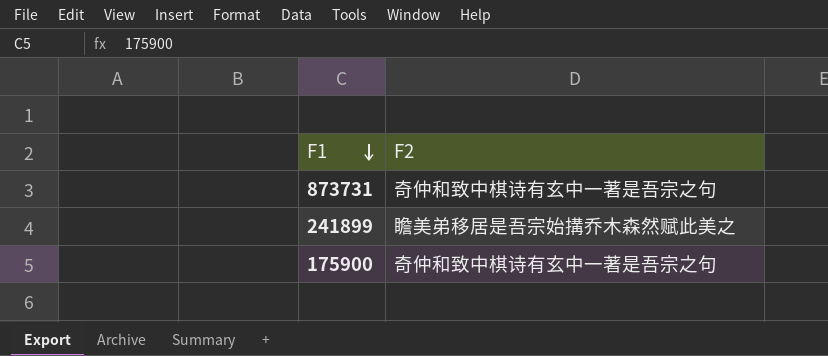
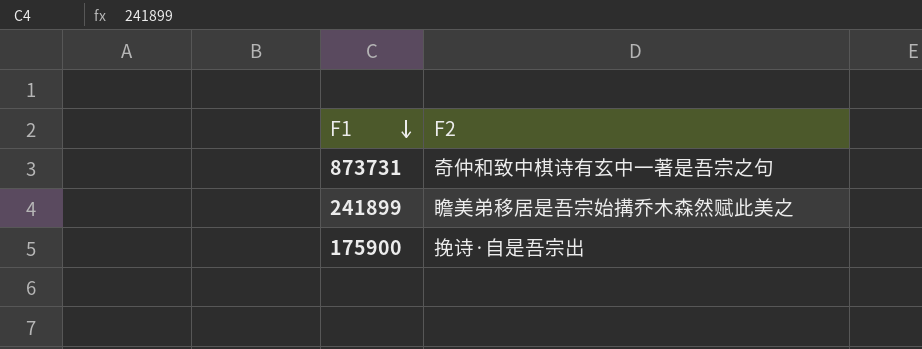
175900 | F2: 奇仲和致中棋诗有玄中一著是吾宗之句 -> 挽诗·自是吾宗出

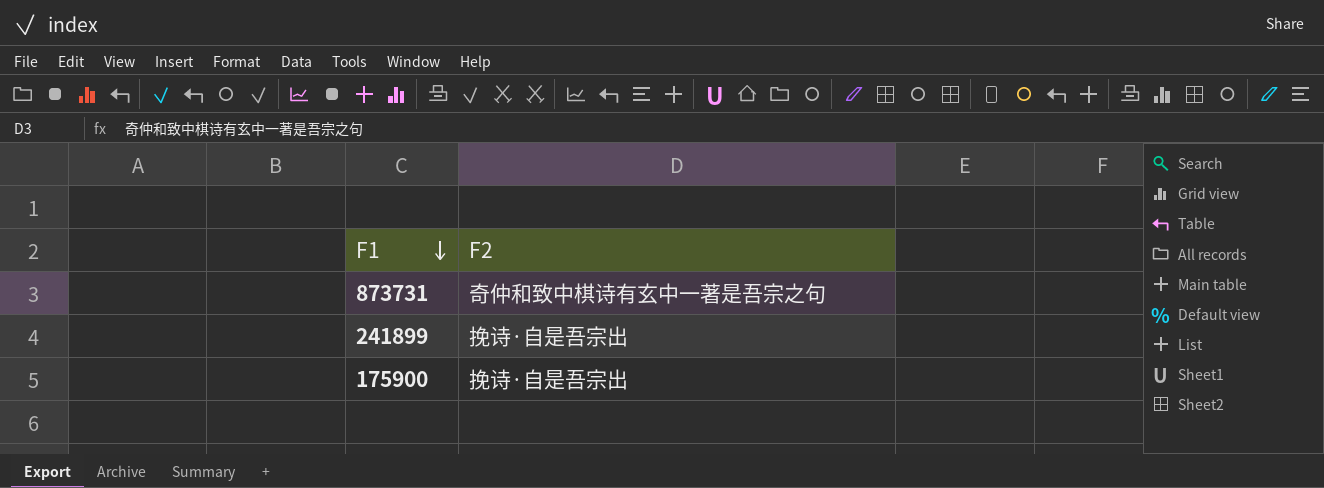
241899 | F2: 瞻美弟移居是吾宗始搆乔木森然赋此美之 -> 挽诗·自是吾宗出

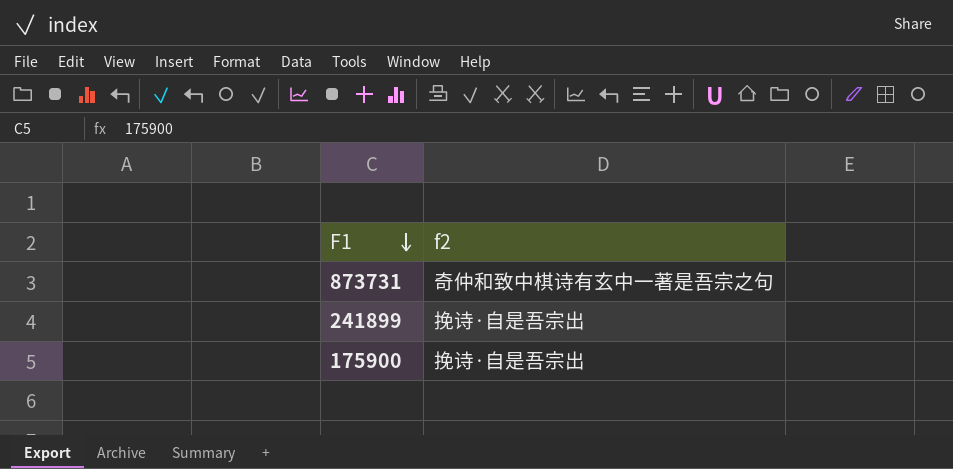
column name: F2 -> f2

